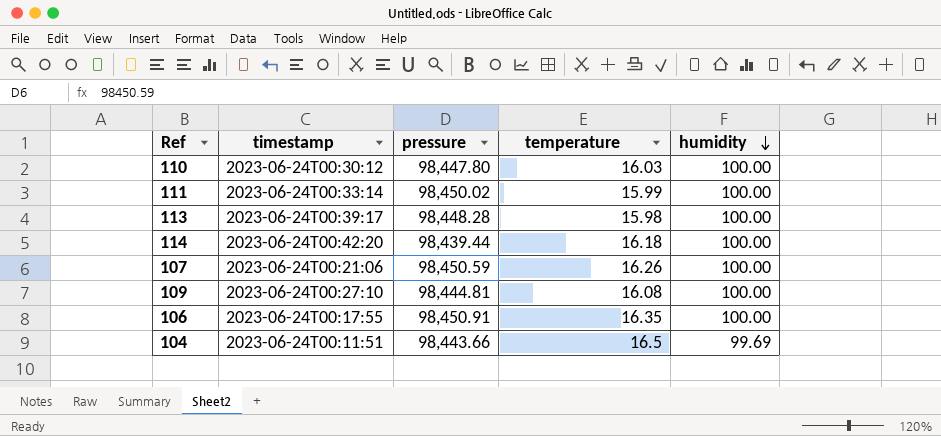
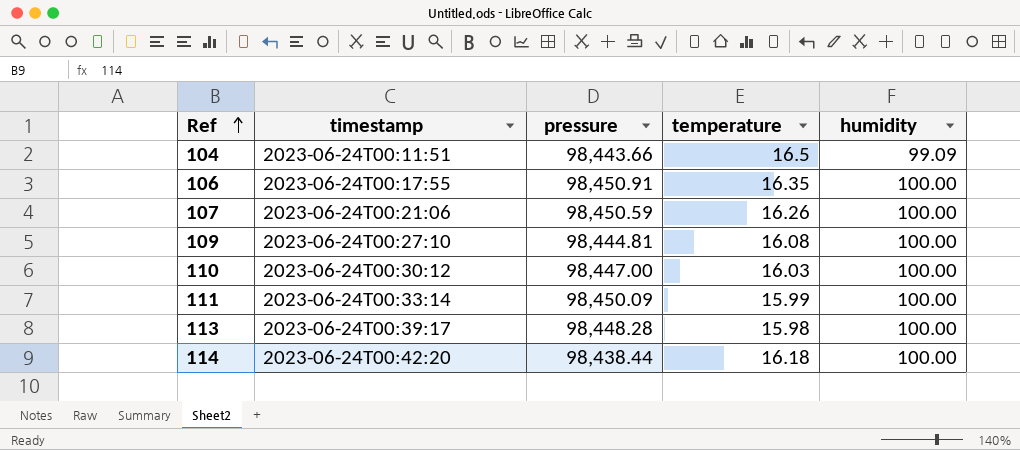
row order: humidity descending -> Ref ascending
104 | humidity: 99.69 -> 99.09
110 | pressure: 98,447.80 -> 98,447.00
111 | pressure: 98,450.02 -> 98,450.09
114 | pressure: 98,439.44 -> 98,438.44

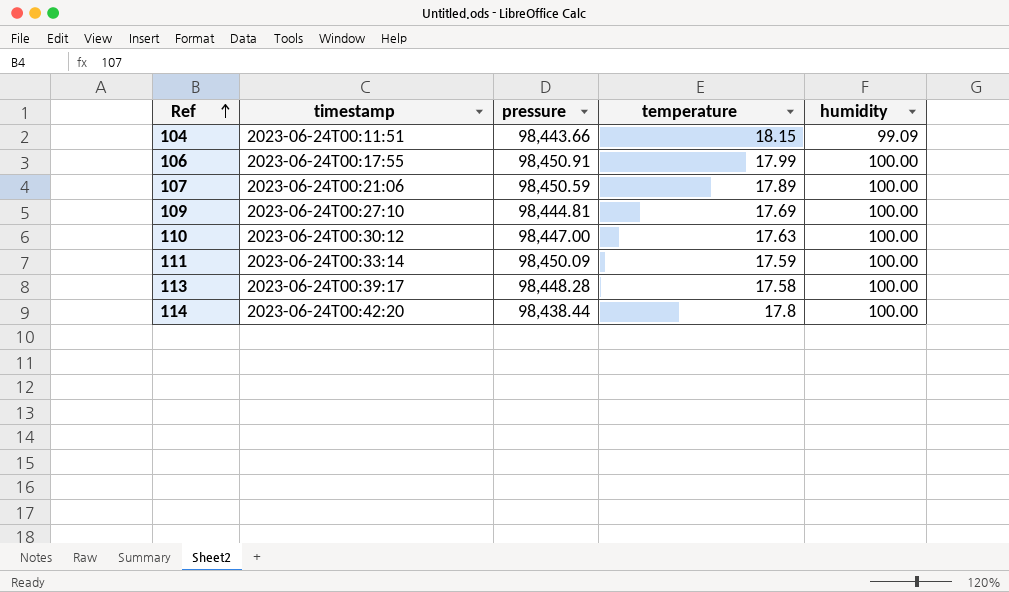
104 | temperature: 16.5 -> 18.15
106 | temperature: 16.35 -> 17.99
107 | temperature: 16.26 -> 17.89
109 | temperature: 16.08 -> 17.69
110 | temperature: 16.03 -> 17.63
111 | temperature: 15.99 -> 17.59
113 | temperature: 15.98 -> 17.58
114 | temperature: 16.18 -> 17.8

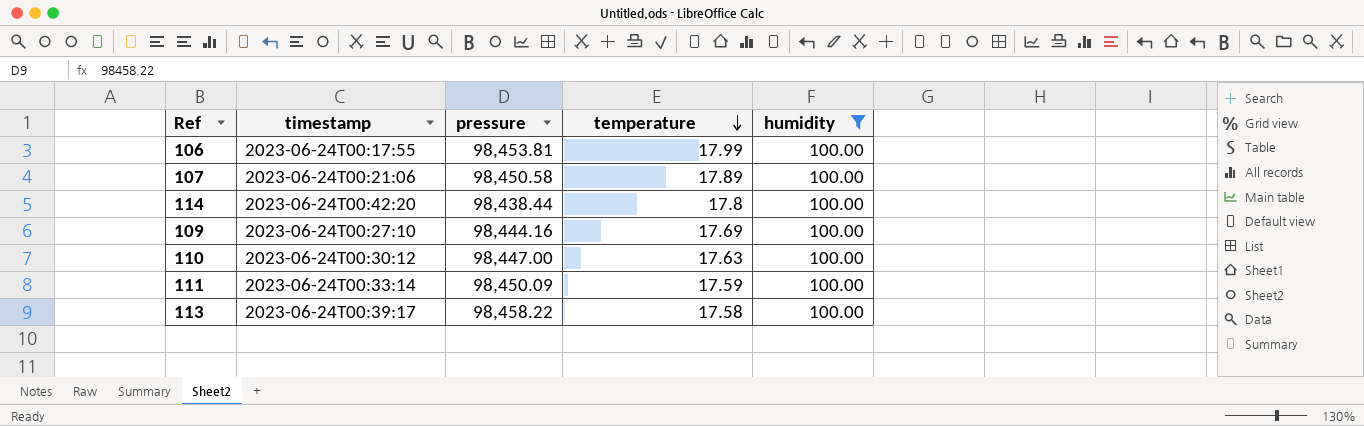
filter: none -> humidity = 100.00
row order: Ref ascending -> temperature descending
106 | pressure: 98,450.91 -> 98,453.81
107 | pressure: 98,450.59 -> 98,450.58
109 | pressure: 98,444.81 -> 98,444.16
113 | pressure: 98,448.28 -> 98,458.22

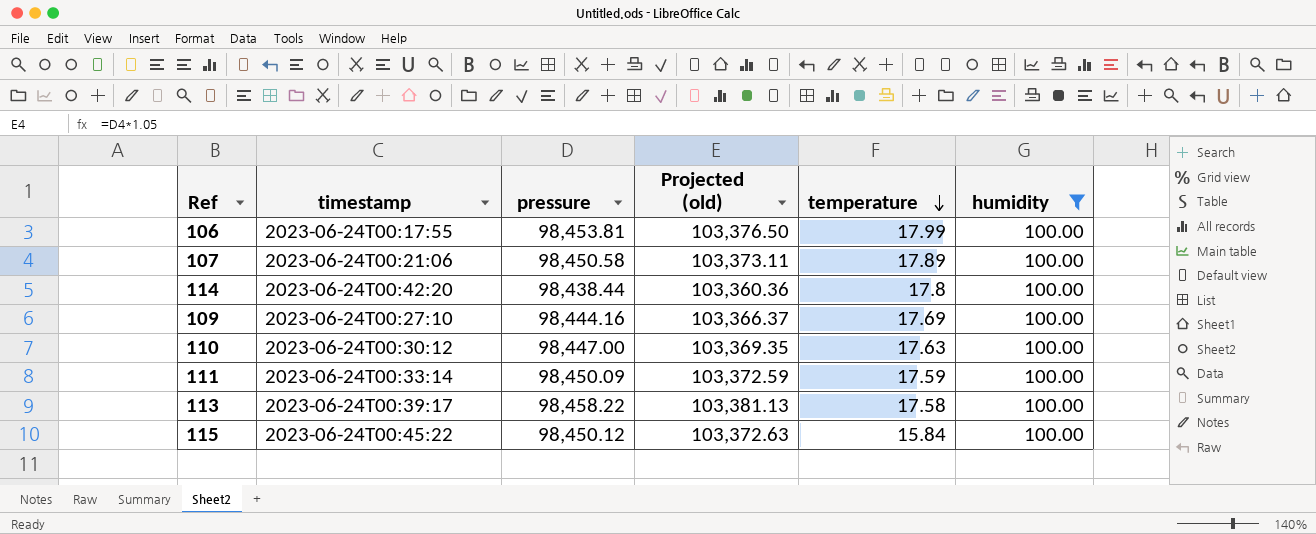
column Projected (old) | formula: none -> [pressure] * 1.05
row 115: none -> 2023-06-24T00:45:22 | 98,450.12 | 103,372.63 | 15.84 | 100.00

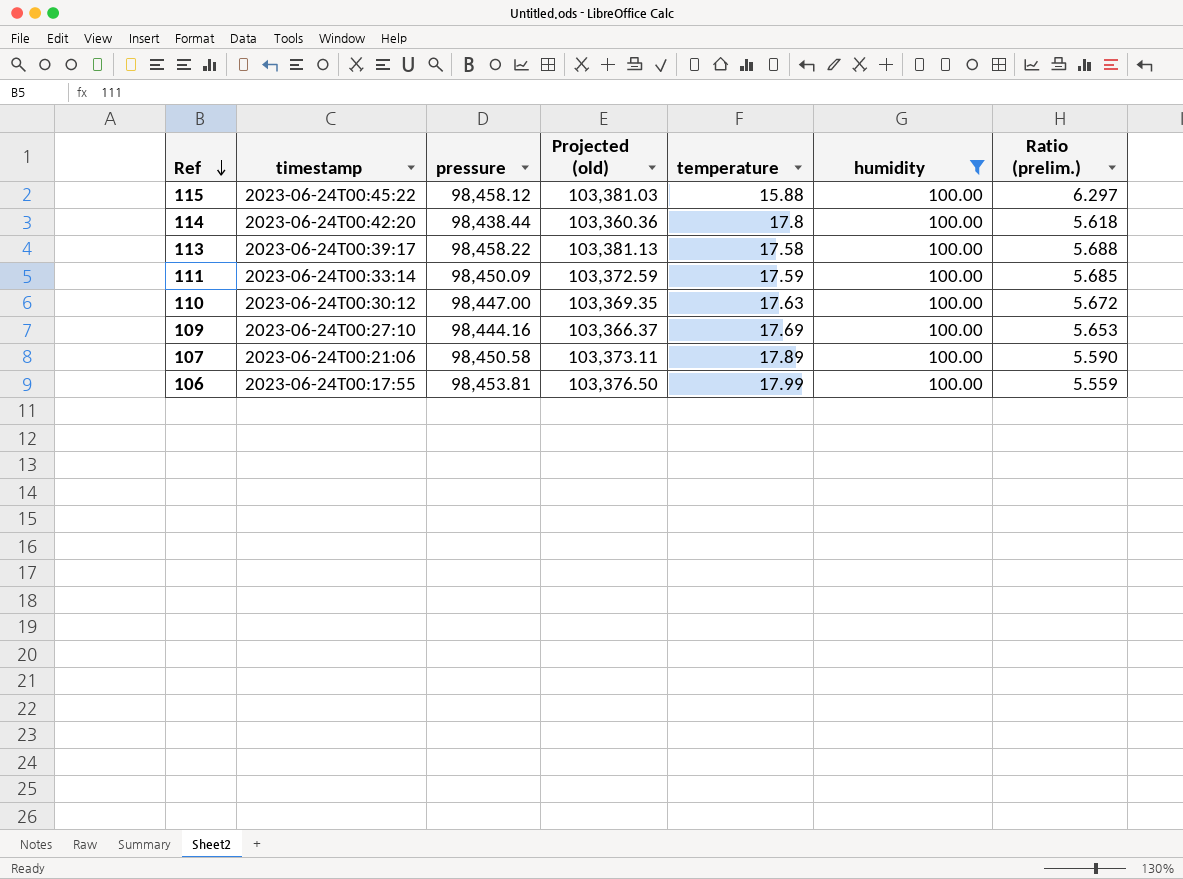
row order: temperature descending -> Ref descending
column Ratio (prelim.) | formula: none -> [humidity] / [temperature]
115 | pressure: 98,450.12 -> 98,458.12
115 | Projected (old): 103,372.63 -> 103,381.03
115 | temperature: 15.84 -> 15.88

